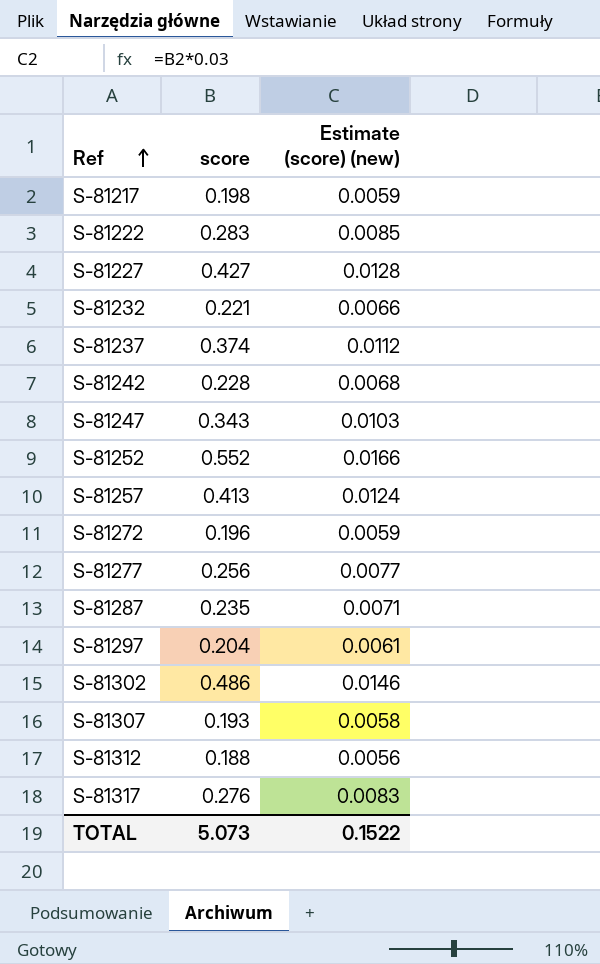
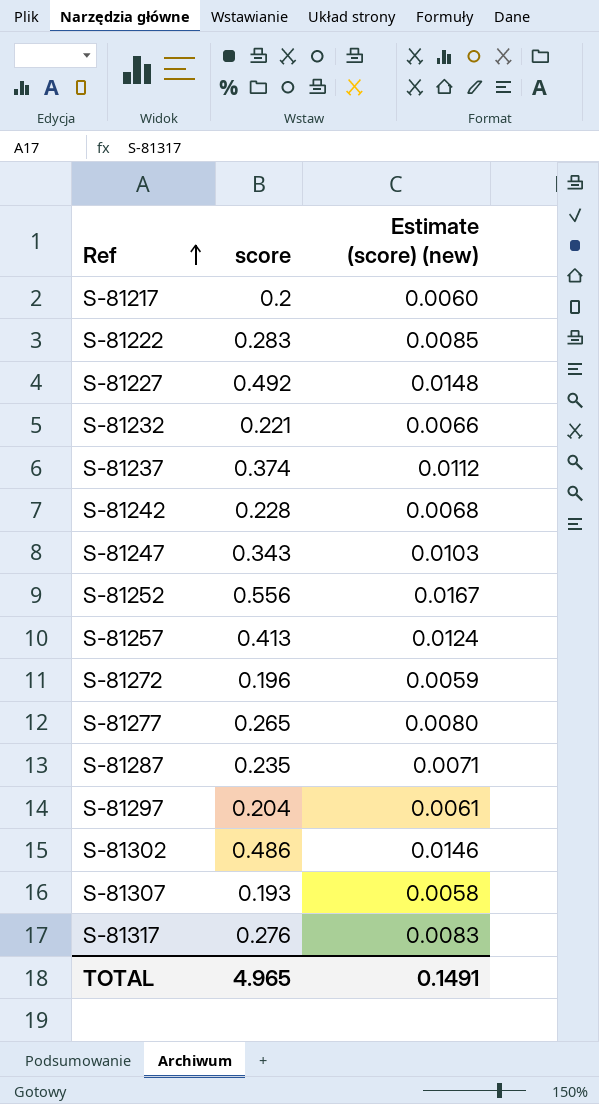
row S-81312: 0.188 | 0.0056 -> none
S-81217 | score: 0.198 -> 0.2
S-81217 | Estimate (score) (new): 0.0059 -> 0.0060
S-81227 | score: 0.427 -> 0.492
S-81227 | Estimate (score) (new): 0.0128 -> 0.0148
S-81252 | score: 0.552 -> 0.556
S-81252 | Estimate (score) (new): 0.0166 -> 0.0167
S-81277 | score: 0.256 -> 0.265
S-81277 | Estimate (score) (new): 0.0077 -> 0.0080
TOTAL | score: 5.073 -> 4.965
TOTAL | Estimate (score) (new): 0.1522 -> 0.1491

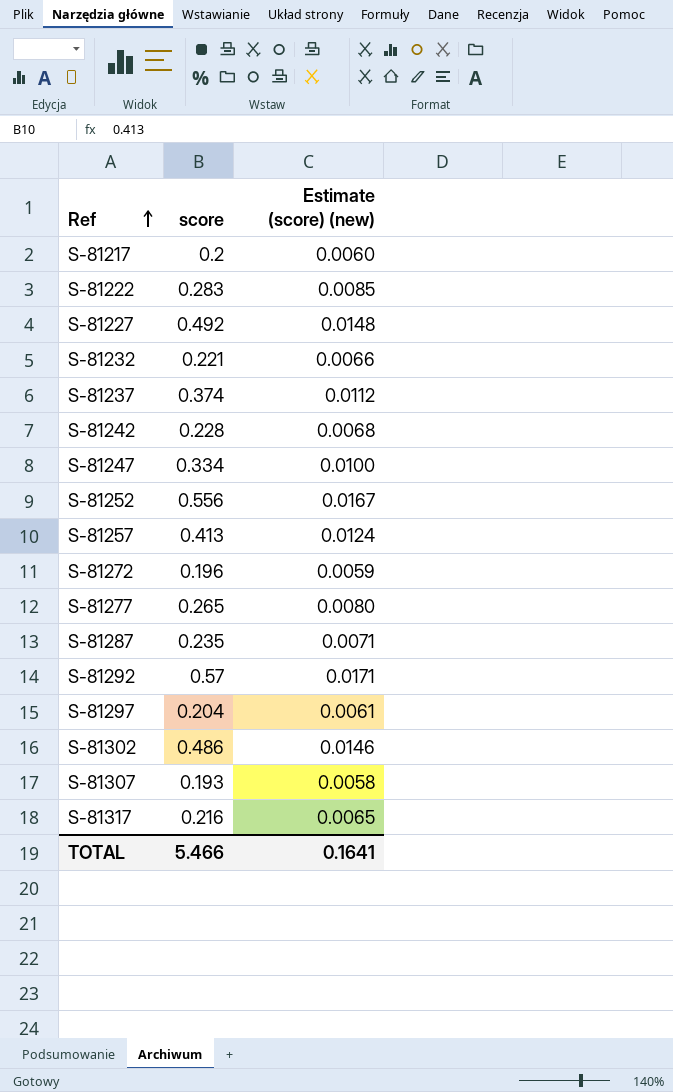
S-81247 | score: 0.343 -> 0.334
S-81247 | Estimate (score) (new): 0.0103 -> 0.0100
row S-81292: none -> 0.57 | 0.0171
S-81317 | score: 0.276 -> 0.216
S-81317 | Estimate (score) (new): 0.0083 -> 0.0065
TOTAL | score: 4.965 -> 5.466
TOTAL | Estimate (score) (new): 0.1491 -> 0.1641

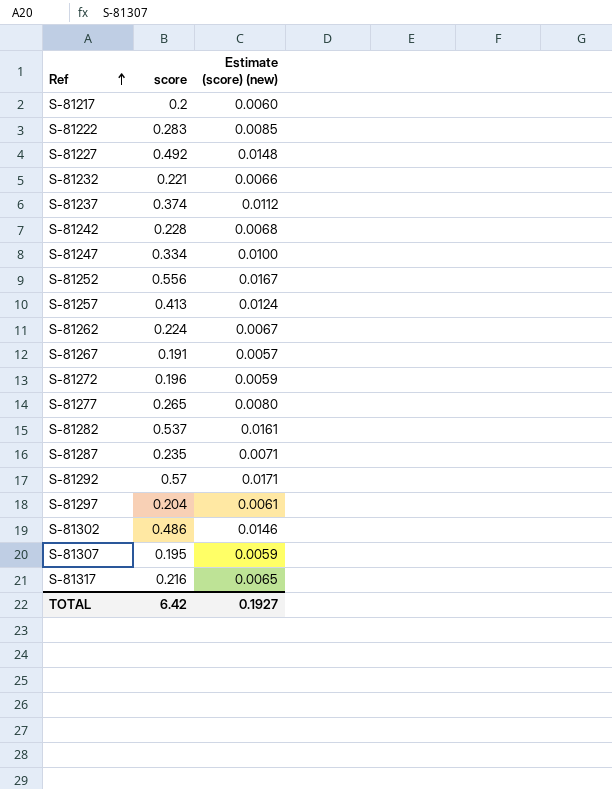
row S-81262: none -> 0.224 | 0.0067
row S-81267: none -> 0.191 | 0.0057
row S-81282: none -> 0.537 | 0.0161
S-81307 | score: 0.193 -> 0.195
S-81307 | Estimate (score) (new): 0.0058 -> 0.0059
TOTAL | score: 5.466 -> 6.42
TOTAL | Estimate (score) (new): 0.1641 -> 0.1927

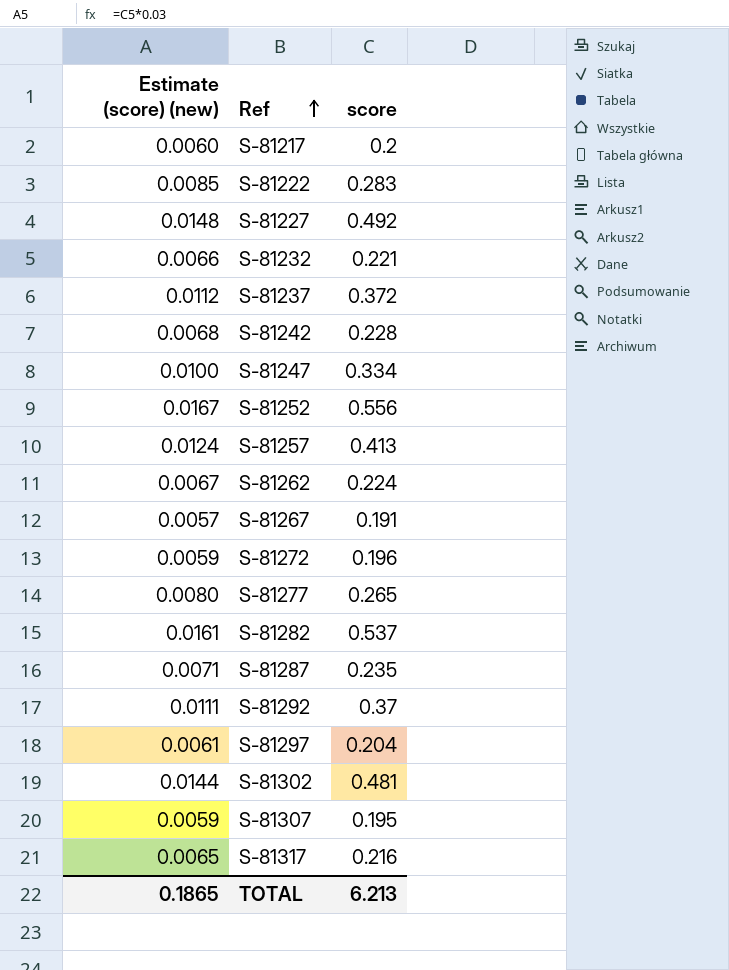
column Estimate (score) (new) | position: 3 -> 1
S-81237 | score: 0.374 -> 0.372
S-81292 | Estimate (score) (new): 0.0171 -> 0.0111
S-81292 | score: 0.57 -> 0.37
S-81302 | Estimate (score) (new): 0.0146 -> 0.0144
S-81302 | score: 0.486 -> 0.481
TOTAL | Estimate (score) (new): 0.1927 -> 0.1865
TOTAL | score: 6.42 -> 6.213

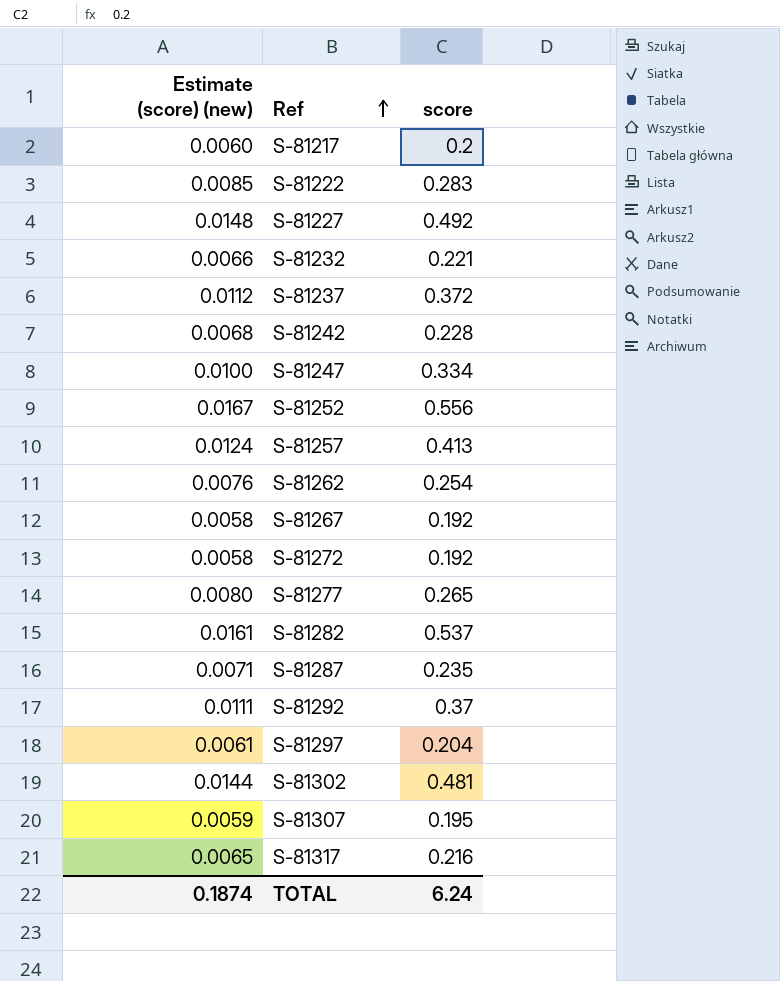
S-81262 | Estimate (score) (new): 0.0067 -> 0.0076
S-81262 | score: 0.224 -> 0.254
S-81267 | Estimate (score) (new): 0.0057 -> 0.0058
S-81267 | score: 0.191 -> 0.192
S-81272 | Estimate (score) (new): 0.0059 -> 0.0058
S-81272 | score: 0.196 -> 0.192
TOTAL | Estimate (score) (new): 0.1865 -> 0.1874
TOTAL | score: 6.213 -> 6.24

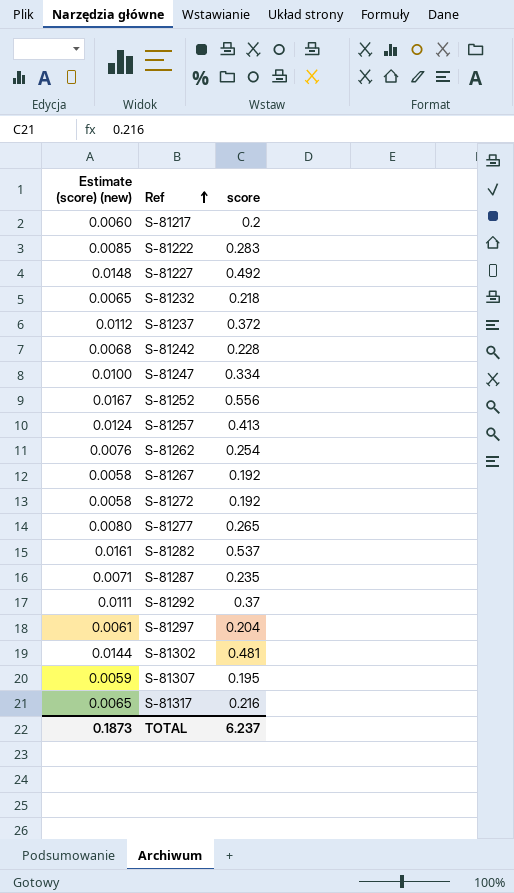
S-81232 | Estimate (score) (new): 0.0066 -> 0.0065
S-81232 | score: 0.221 -> 0.218
TOTAL | Estimate (score) (new): 0.1874 -> 0.1873
TOTAL | score: 6.24 -> 6.237

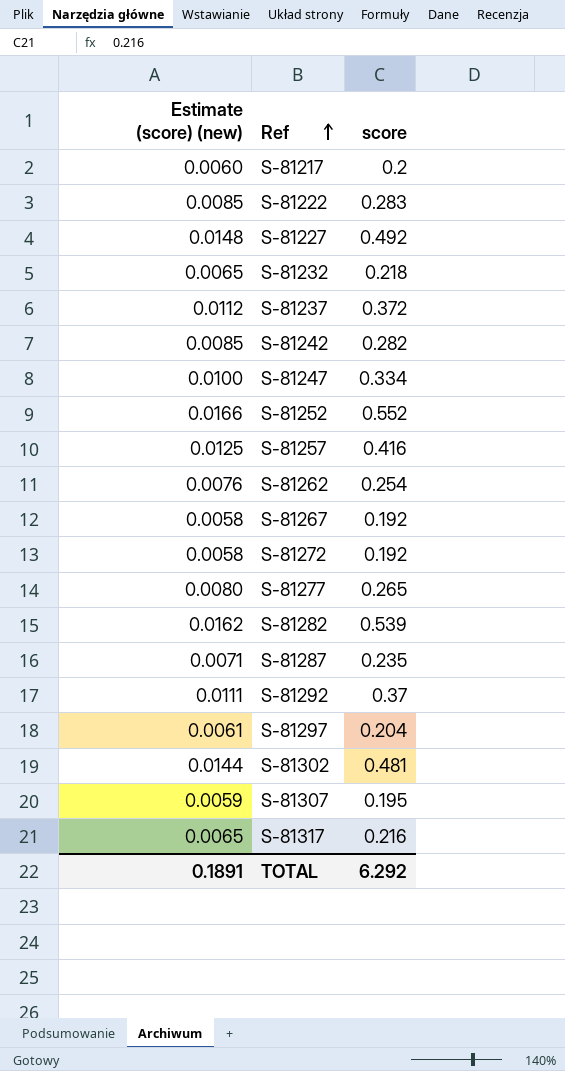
S-81242 | Estimate (score) (new): 0.0068 -> 0.0085
S-81242 | score: 0.228 -> 0.282
S-81252 | Estimate (score) (new): 0.0167 -> 0.0166
S-81252 | score: 0.556 -> 0.552
S-81257 | Estimate (score) (new): 0.0124 -> 0.0125
S-81257 | score: 0.413 -> 0.416
S-81282 | Estimate (score) (new): 0.0161 -> 0.0162
S-81282 | score: 0.537 -> 0.539
TOTAL | Estimate (score) (new): 0.1873 -> 0.1891
TOTAL | score: 6.237 -> 6.292

